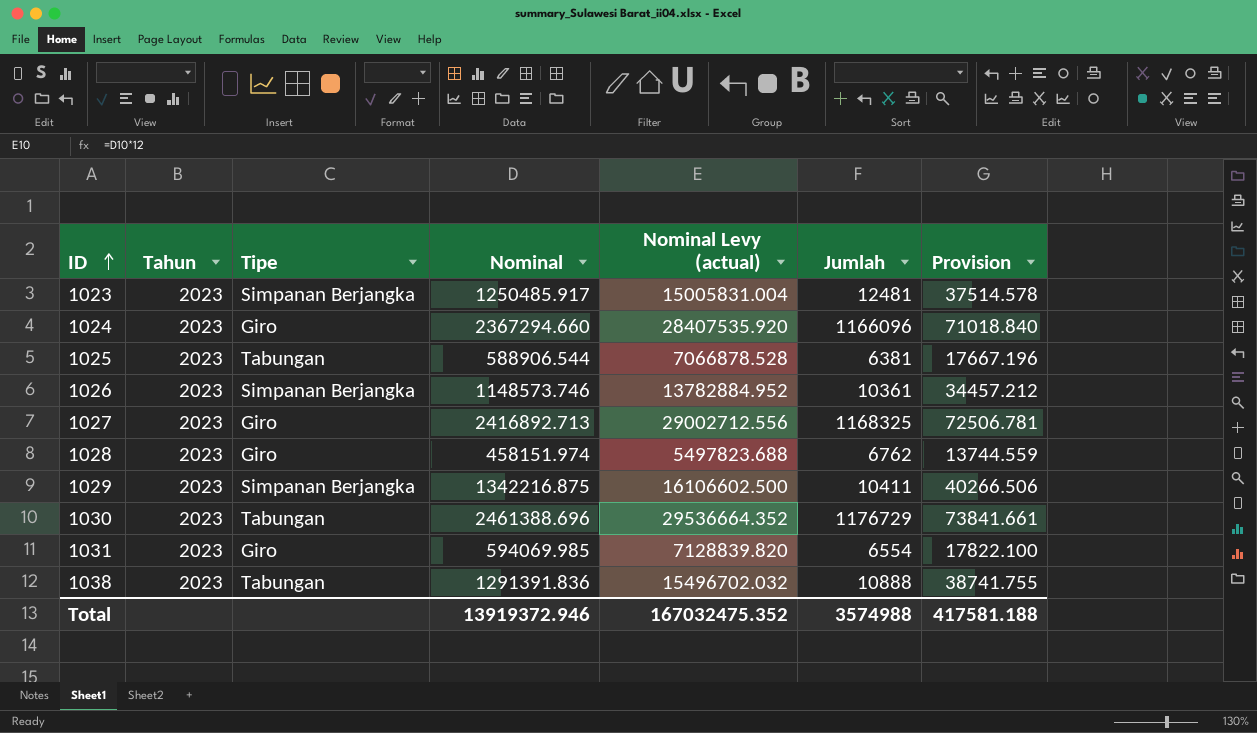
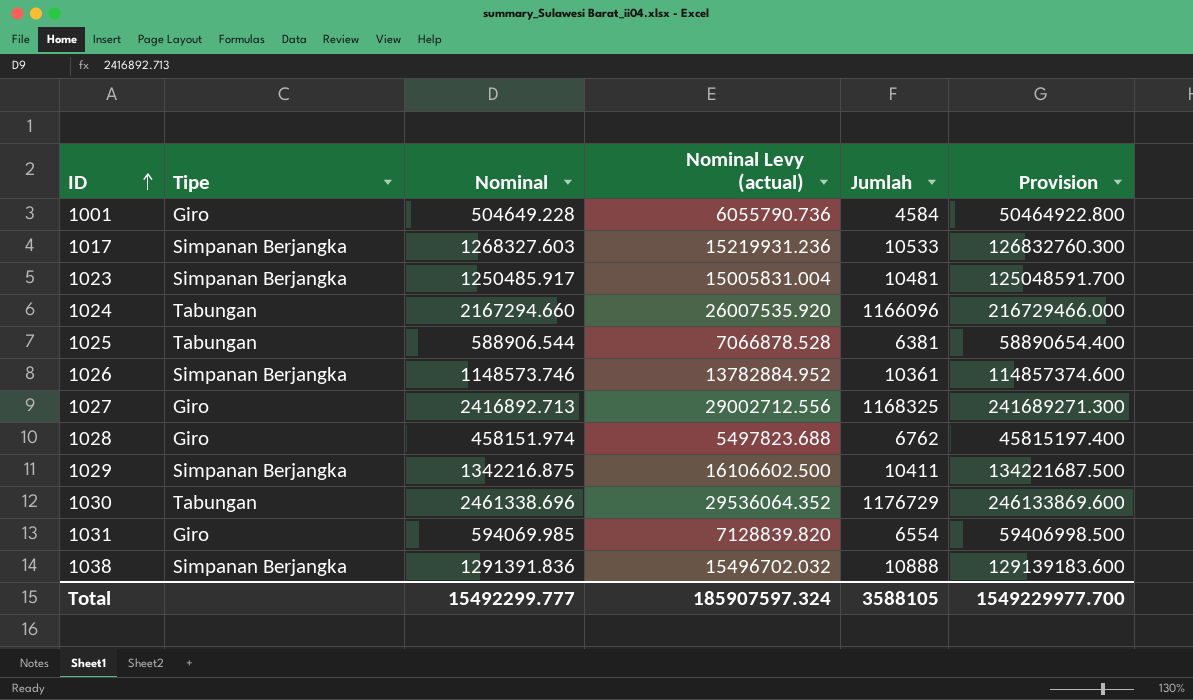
column Tahun | position: 2 -> none
column Provision | formula: [Nominal] * 0.03 -> [Nominal] * 100
row 1001: none -> Giro | 504649.228 | 6055790.736 | 4584 | 50464922.800
row 1017: none -> Simpanan Berjangka | 1268327.603 | 15219931.236 | 10533 | 126832760.300
1023 | Jumlah: 12481 -> 10481
1024 | Tipe: Giro -> Tabungan
1024 | Nominal: 2367294.660 -> 2167294.660
1024 | Nominal Levy (actual): 28407535.920 -> 26007535.920
1030 | Nominal: 2461388.696 -> 2461338.696
1030 | Nominal Levy (actual): 29536664.352 -> 29536064.352
1038 | Tipe: Tabungan -> Simpanan Berjangka
Total | Nominal: 13919372.946 -> 15492299.777
Total | Nominal Levy (actual): 167032475.352 -> 185907597.324
Total | Jumlah: 3574988 -> 3588105
Total | Provision: 417581.188 -> 1549229977.700

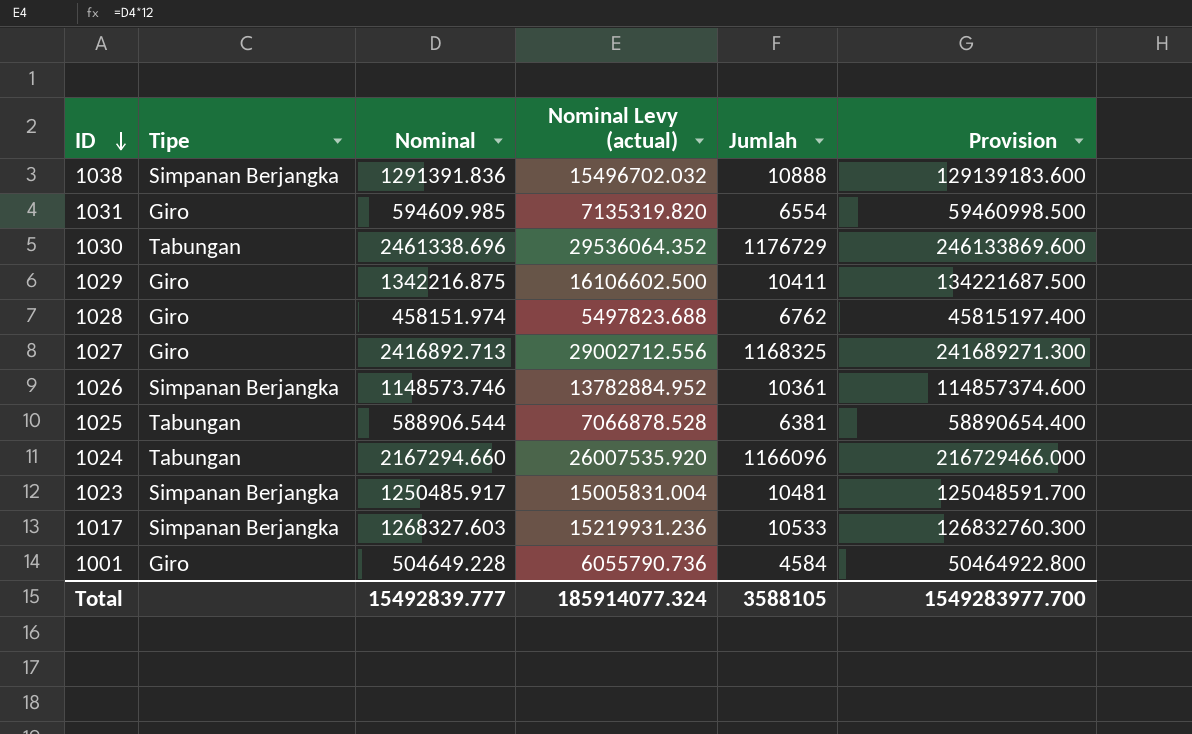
row order: ID ascending -> ID descending
1031 | Nominal: 594069.985 -> 594609.985
1031 | Nominal Levy (actual): 7128839.820 -> 7135319.820
1031 | Provision: 59406998.500 -> 59460998.500
1029 | Tipe: Simpanan Berjangka -> Giro
Total | Nominal: 15492299.777 -> 15492839.777
Total | Nominal Levy (actual): 185907597.324 -> 185914077.324
Total | Provision: 1549229977.700 -> 1549283977.700

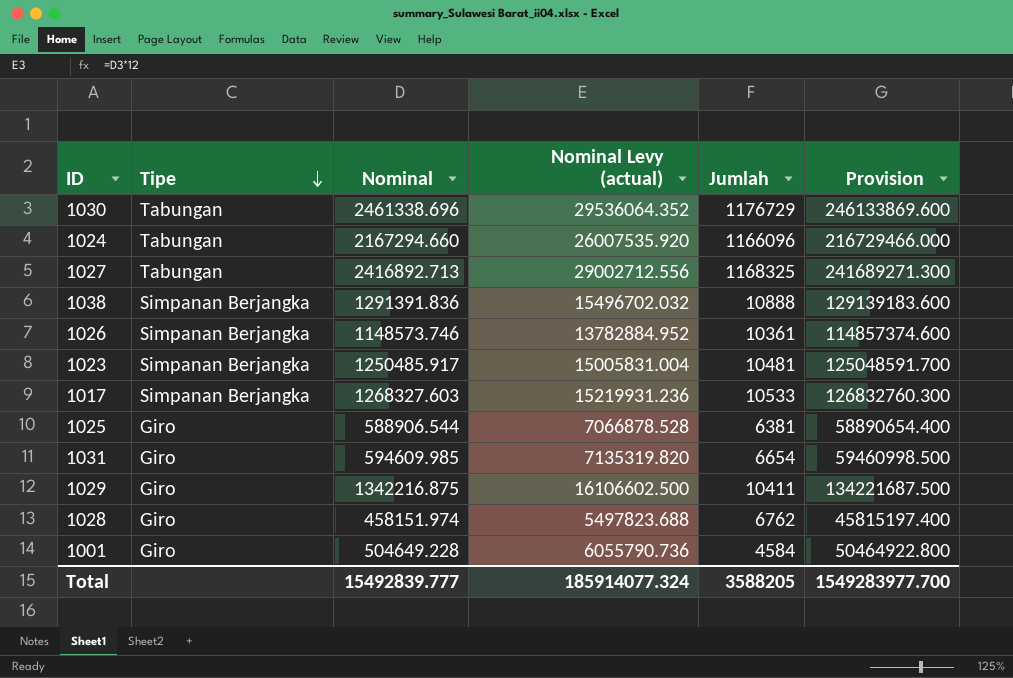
row order: ID descending -> Tipe descending
1027 | Tipe: Giro -> Tabungan
1025 | Tipe: Tabungan -> Giro
1031 | Jumlah: 6554 -> 6654
Total | Jumlah: 3588105 -> 3588205

